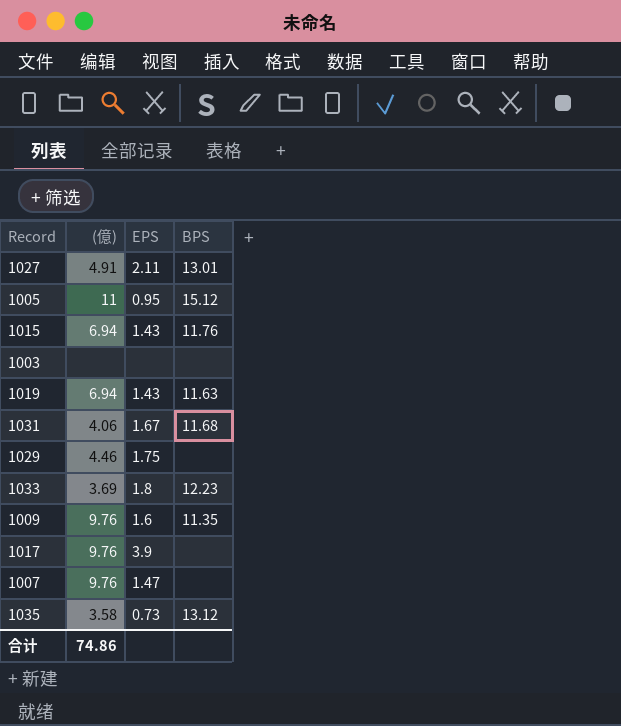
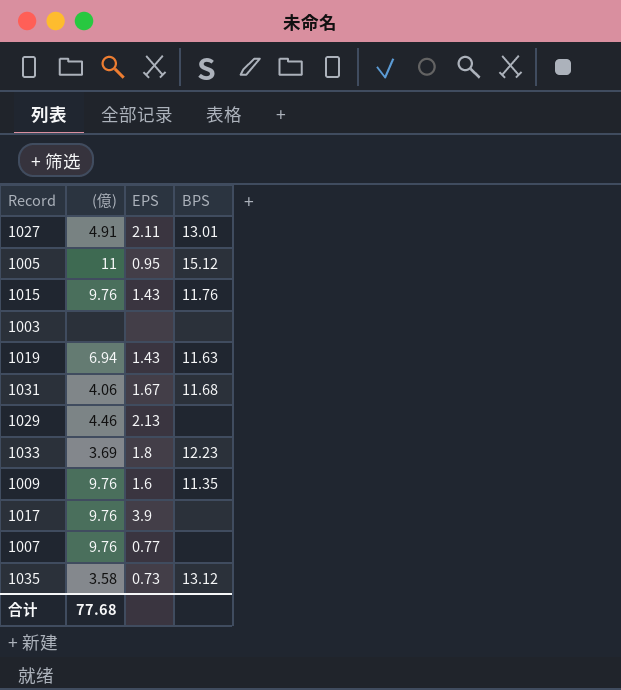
1015 | (億): 6.94 -> 9.76
1029 | EPS: 1.75 -> 2.13
1007 | EPS: 1.47 -> 0.77
合计 | (億): 74.86 -> 77.68

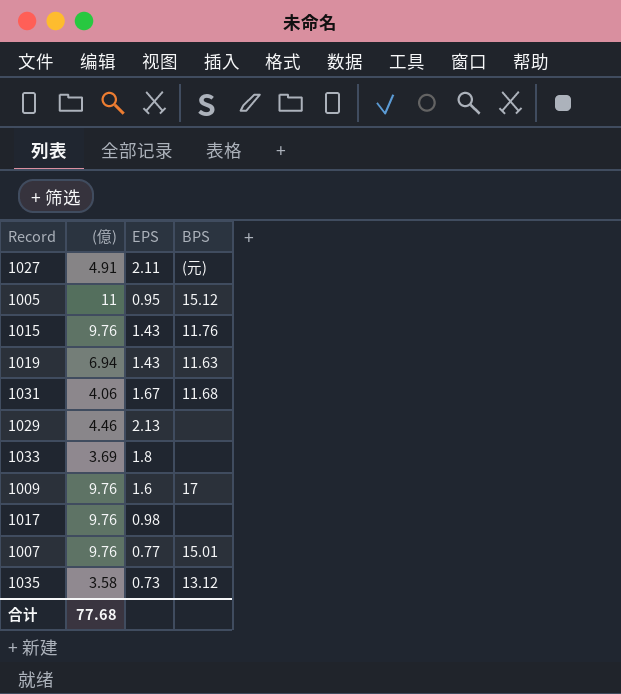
row 1003: none | none | none -> none
1027 | BPS: 13.01 -> (元)
1033 | BPS: 12.23 -> none
1009 | BPS: 11.35 -> 17
1017 | EPS: 3.9 -> 0.98
1007 | BPS: none -> 15.01

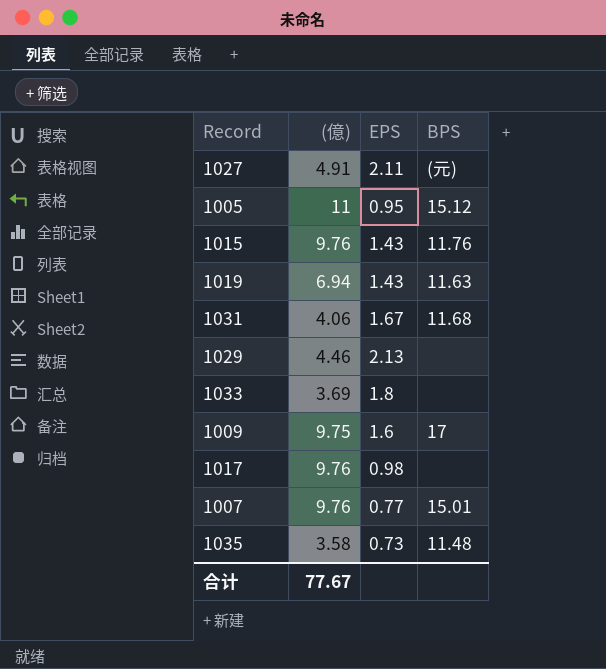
1009 | (億): 9.76 -> 9.75
1035 | BPS: 13.12 -> 11.48
合计 | (億): 77.68 -> 77.67

